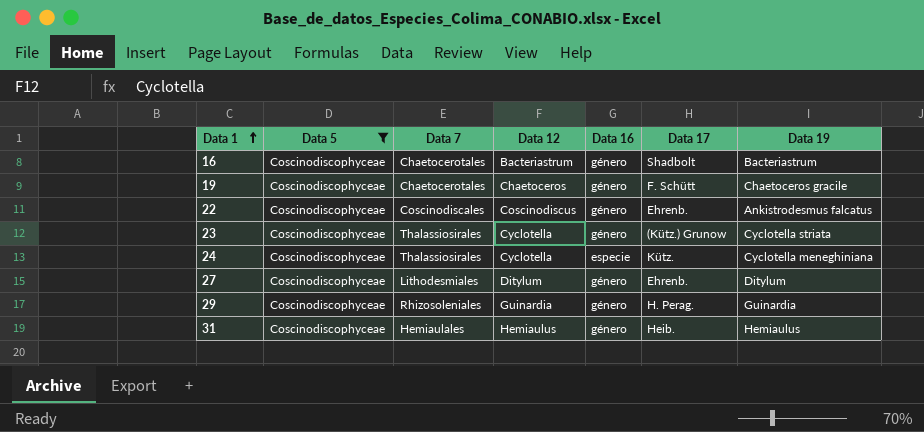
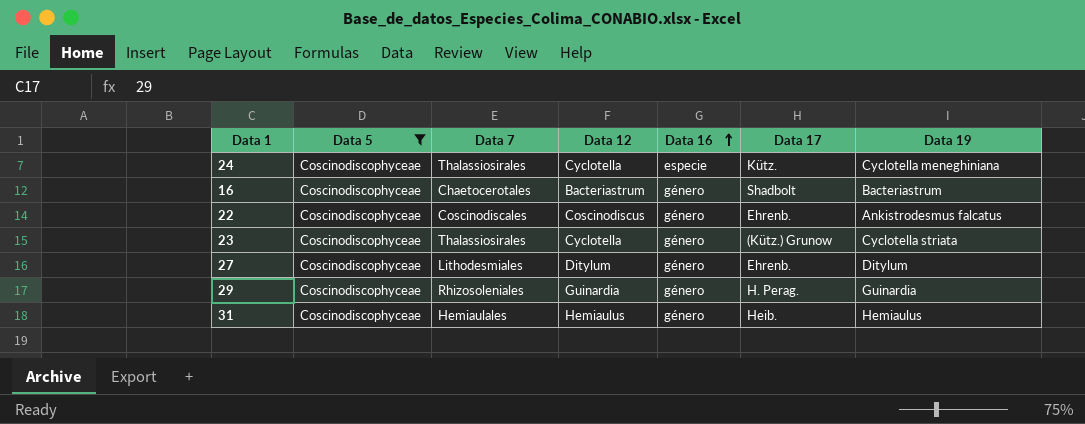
row order: Data 1 ascending -> Data 16 ascending
row 19: Coscinodiscophyceae | Chaetocerotales | Chaetoceros | género | F. Schütt | Chaetoceros gracile -> none

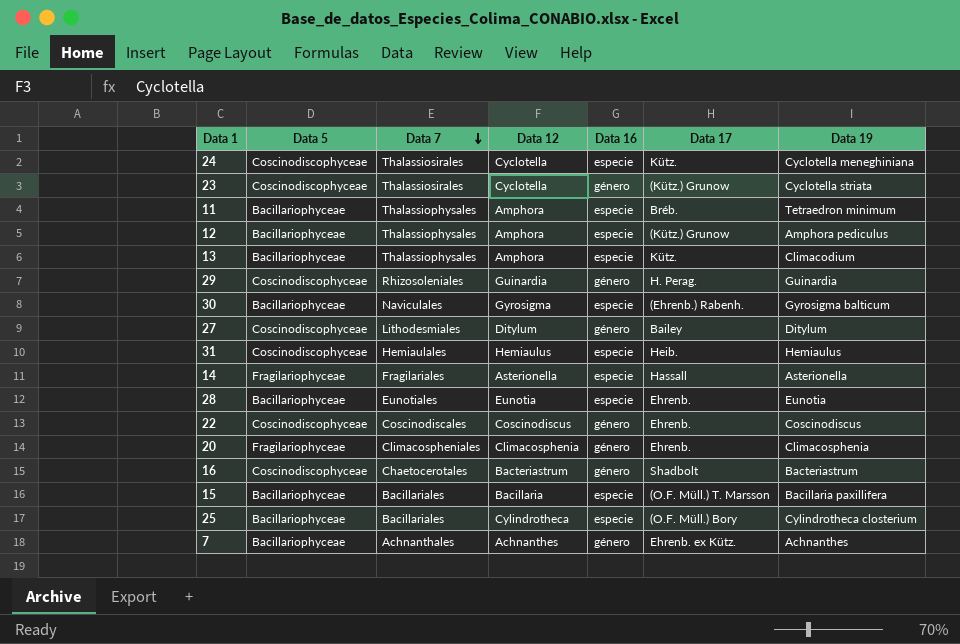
filter: Data 5 = Coscinodiscophyceae -> none
row order: Data 16 ascending -> Data 7 descending
27 | Data 17: Ehrenb. -> Bailey
31 | Data 16: género -> especie
22 | Data 19: Ankistrodesmus falcatus -> Coscinodiscus

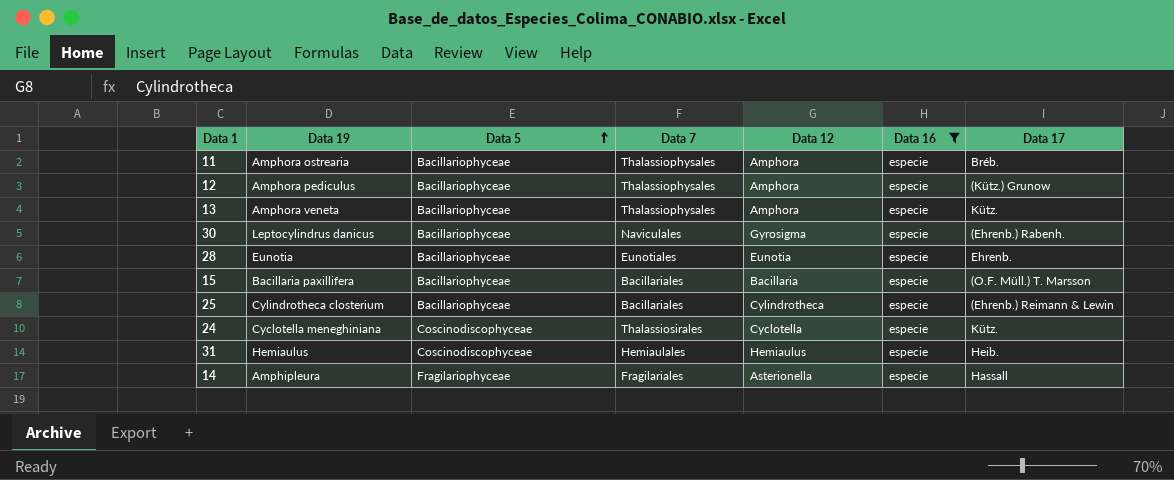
filter: none -> Data 16 = especie
row order: Data 7 descending -> Data 5 ascending
column Data 19 | position: 7 -> 2
11 | Data 19: Tetraedron minimum -> Amphora ostrearia
13 | Data 19: Climacodium -> Amphora veneta
30 | Data 19: Gyrosigma balticum -> Leptocylindrus danicus
25 | Data 17: (O.F. Müll.) Bory -> (Ehrenb.) Reimann & Lewin
14 | Data 19: Asterionella -> Amphipleura

